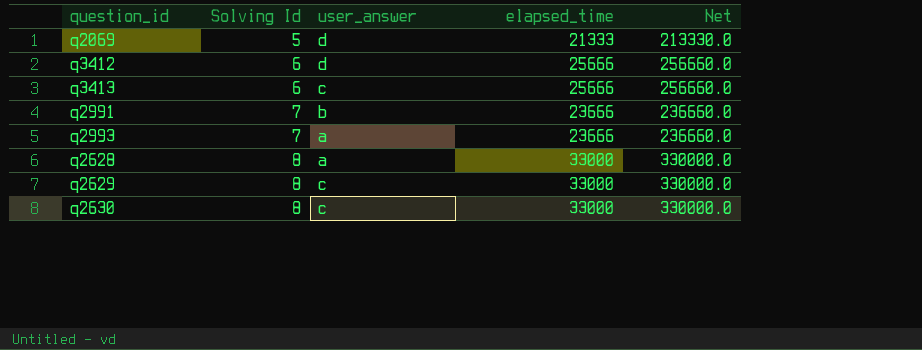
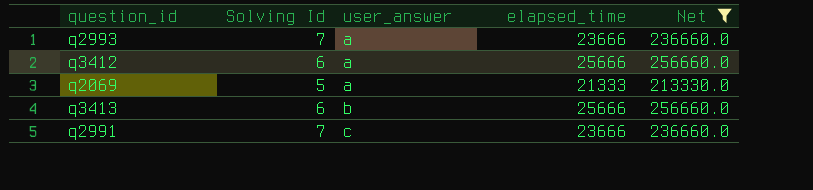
filter: none -> Net != 330000.0
row order: Solving Id ascending -> user_answer ascending
q3412 | user_answer: d -> a
q2069 | user_answer: d -> a
q3413 | user_answer: c -> b
q2991 | user_answer: b -> c

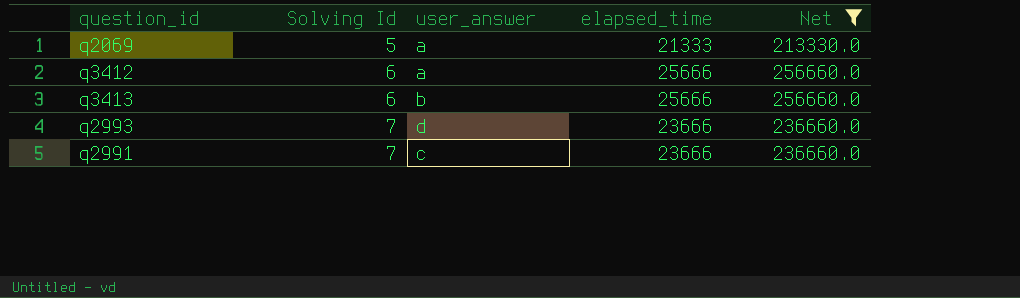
row order: user_answer ascending -> Solving Id ascending
q2993 | user_answer: a -> d

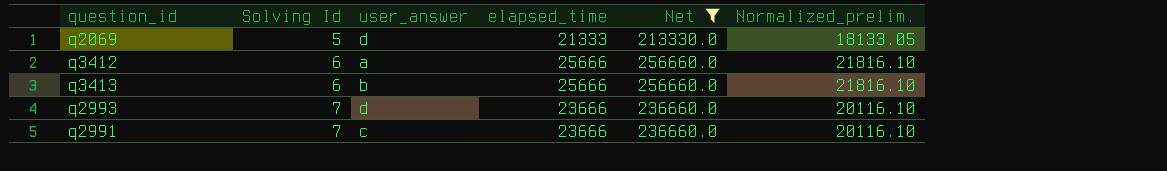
column Normalized_prelim. | formula: none -> [elapsed_time] * 0.85
q2069 | user_answer: a -> d

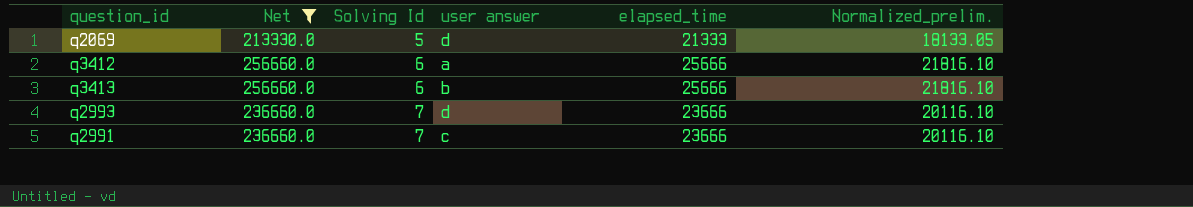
column Net | position: 5 -> 2
column name: user_answer -> user answer

